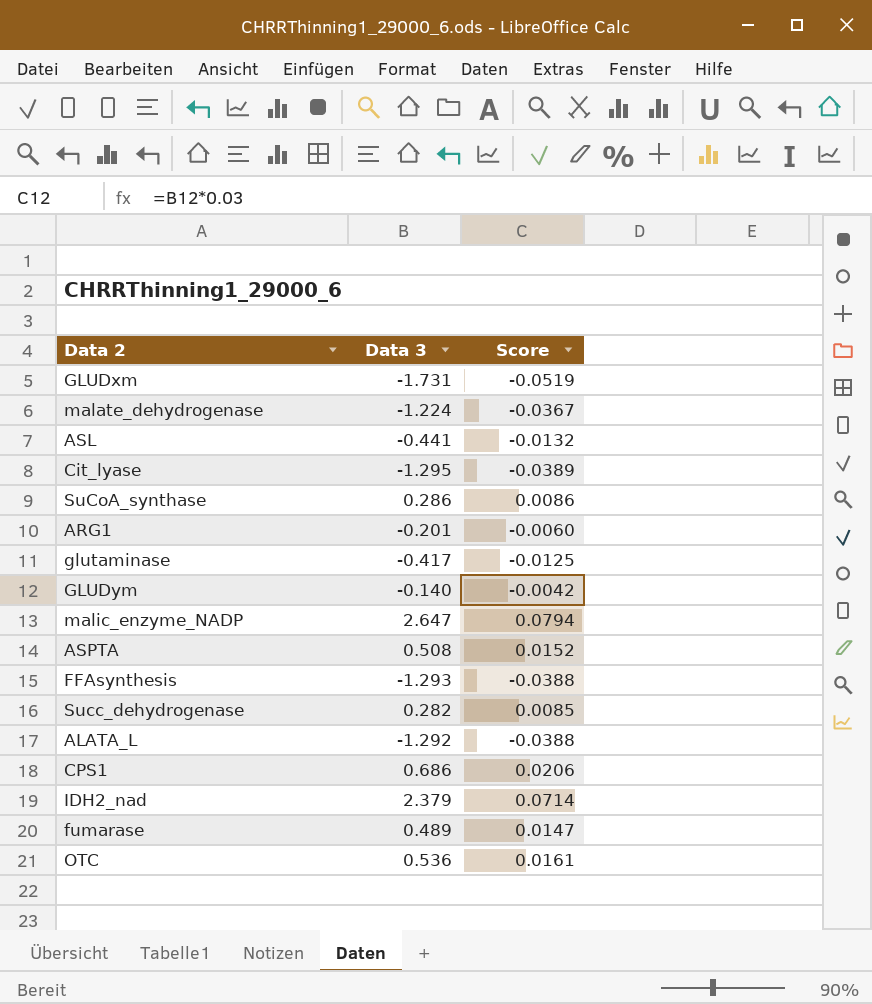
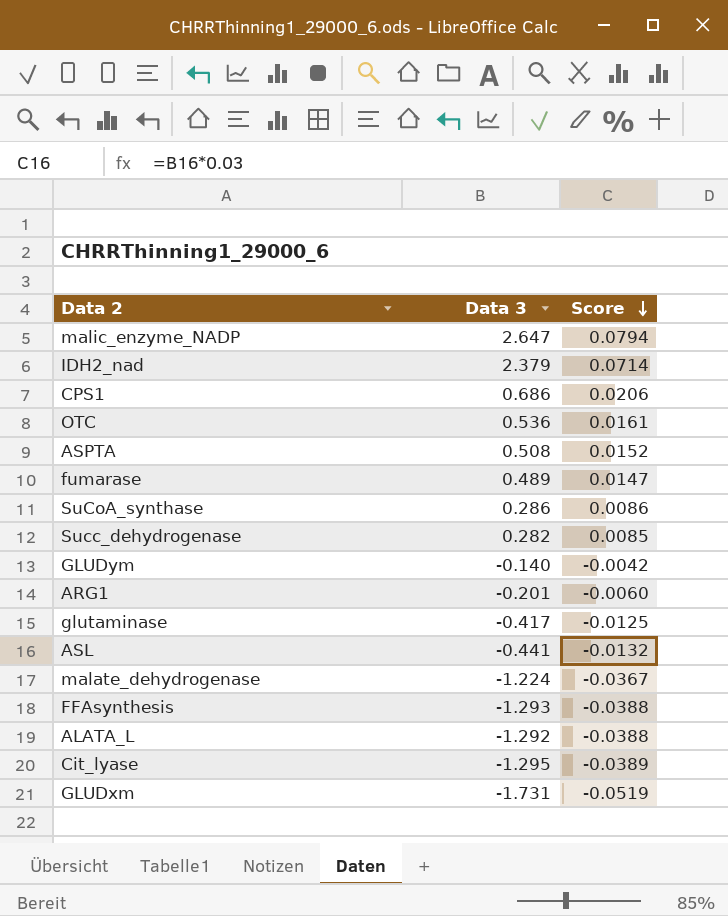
row order: none -> Score descending

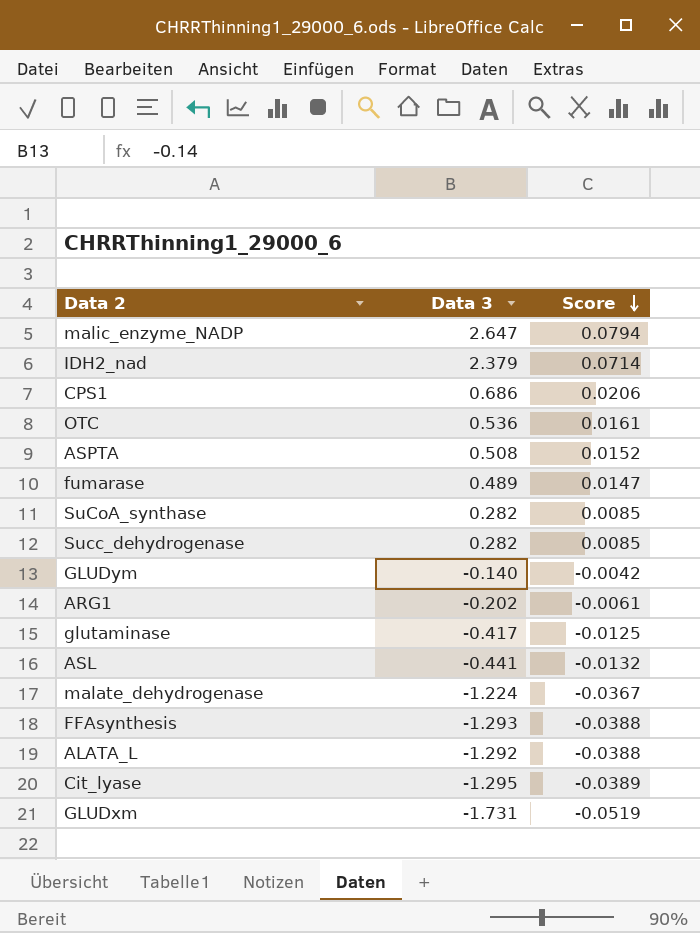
SuCoA_synthase | Data 3: 0.286 -> 0.282
SuCoA_synthase | Score: 0.0086 -> 0.0085
ARG1 | Data 3: -0.201 -> -0.202
ARG1 | Score: -0.0060 -> -0.0061

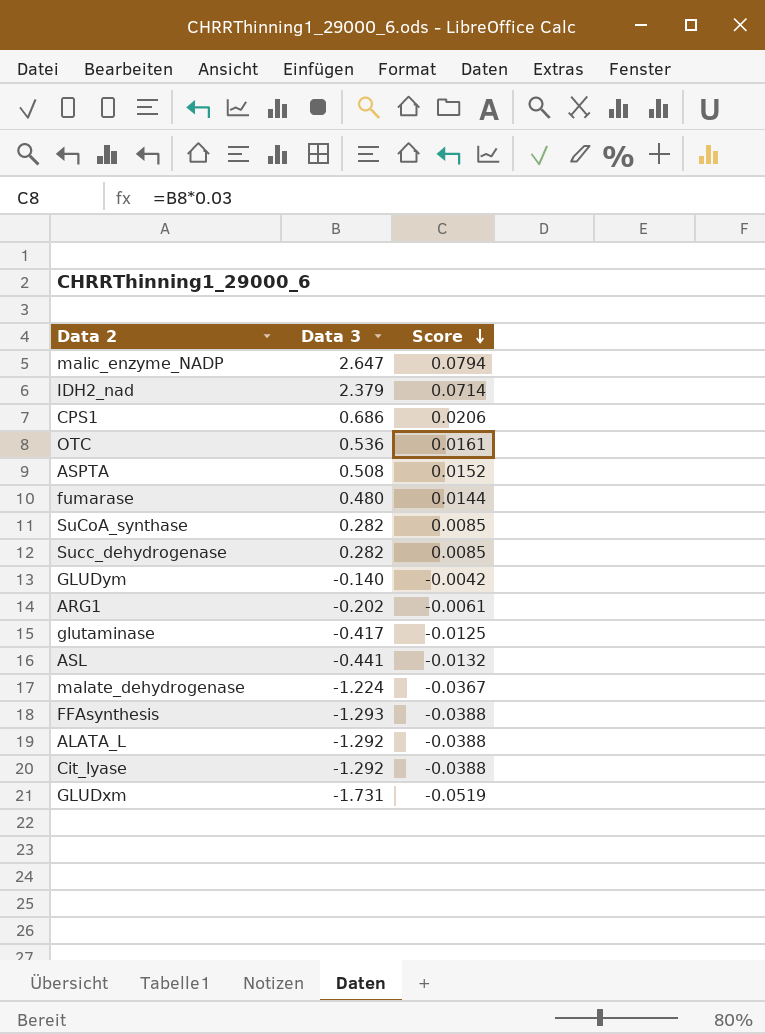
fumarase | Data 3: 0.489 -> 0.480
fumarase | Score: 0.0147 -> 0.0144
Cit_lyase | Data 3: -1.295 -> -1.292
Cit_lyase | Score: -0.0389 -> -0.0388

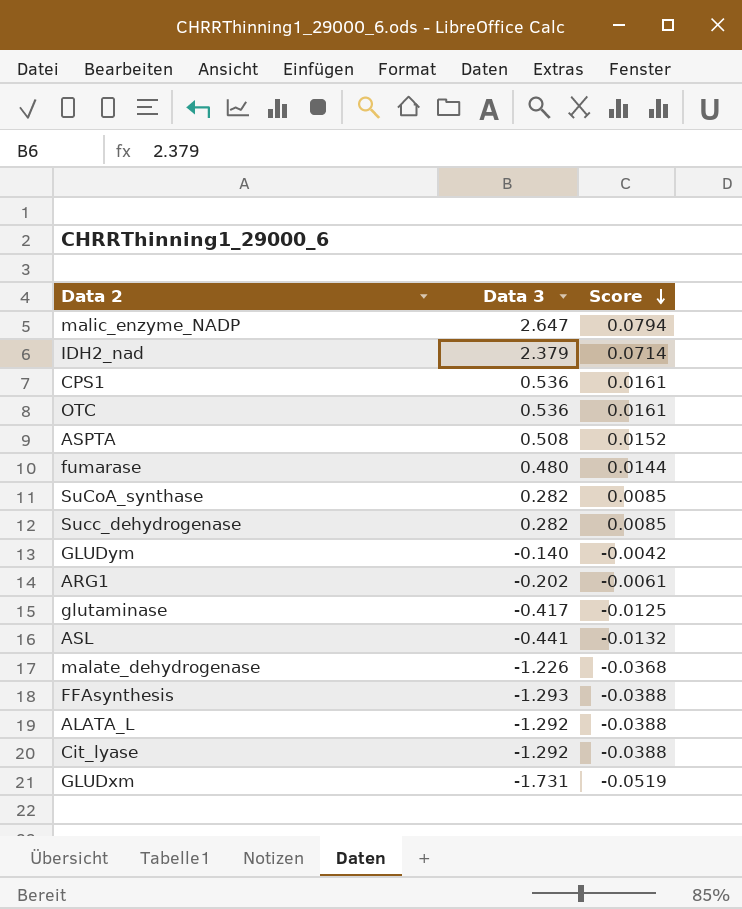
CPS1 | Data 3: 0.686 -> 0.536
CPS1 | Score: 0.0206 -> 0.0161
malate_dehydrogenase | Data 3: -1.224 -> -1.226
malate_dehydrogenase | Score: -0.0367 -> -0.0368

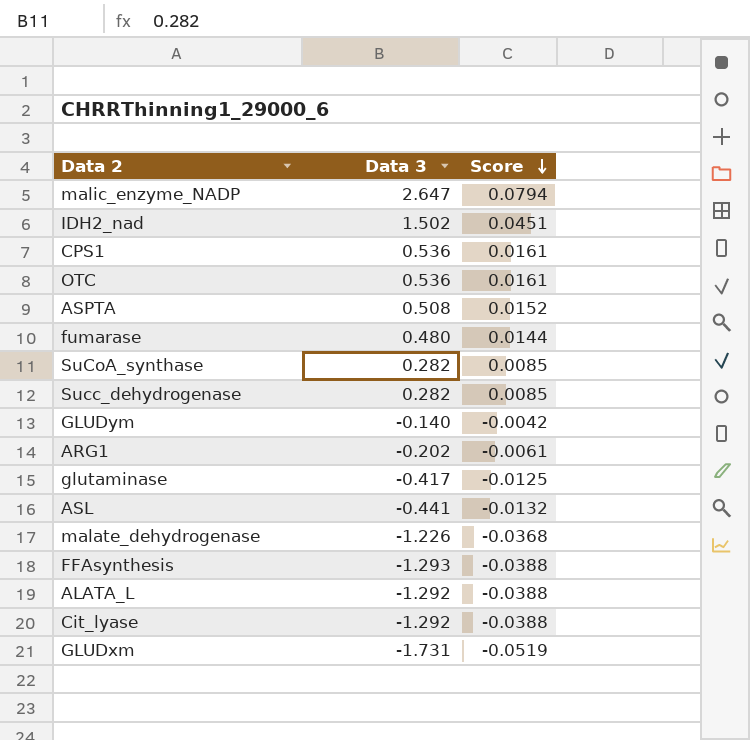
IDH2_nad | Data 3: 2.379 -> 1.502
IDH2_nad | Score: 0.0714 -> 0.0451

